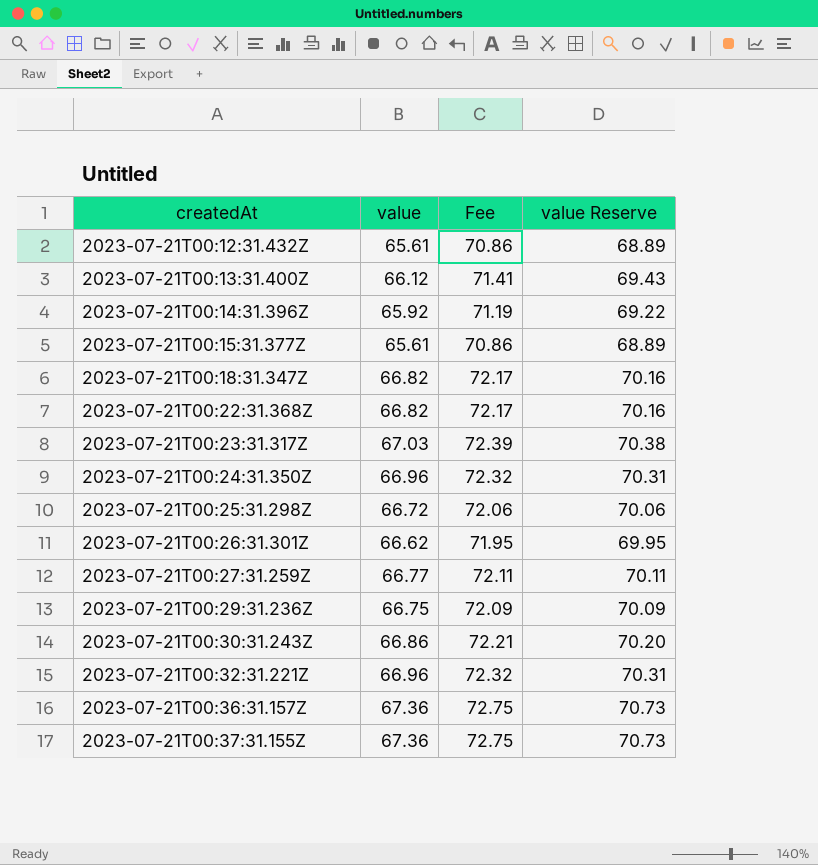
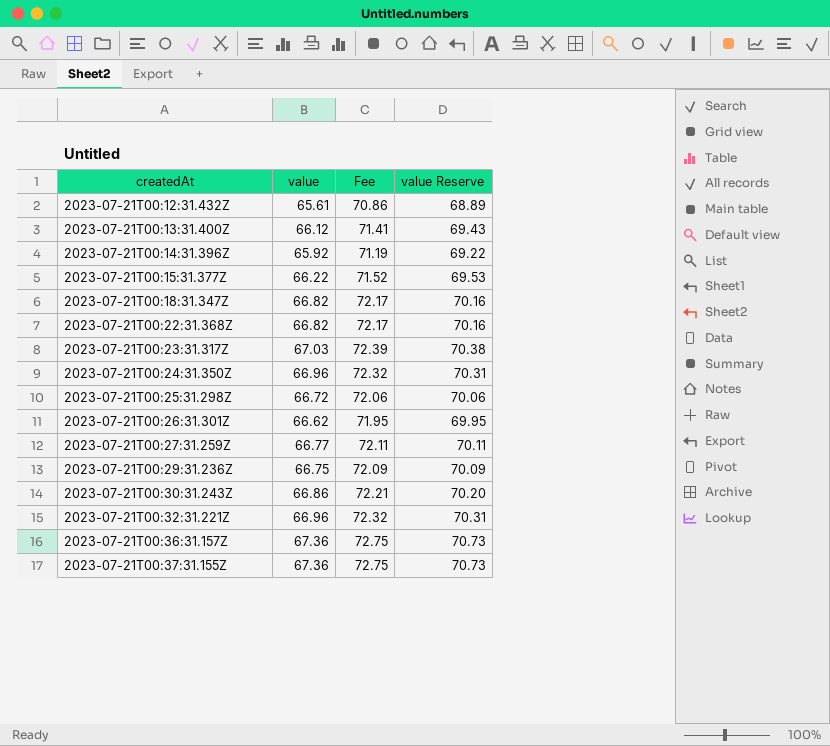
2023-07-21T00:15:31.377Z | value: 65.61 -> 66.22
2023-07-21T00:15:31.377Z | Fee: 70.86 -> 71.52
2023-07-21T00:15:31.377Z | value Reserve: 68.89 -> 69.53

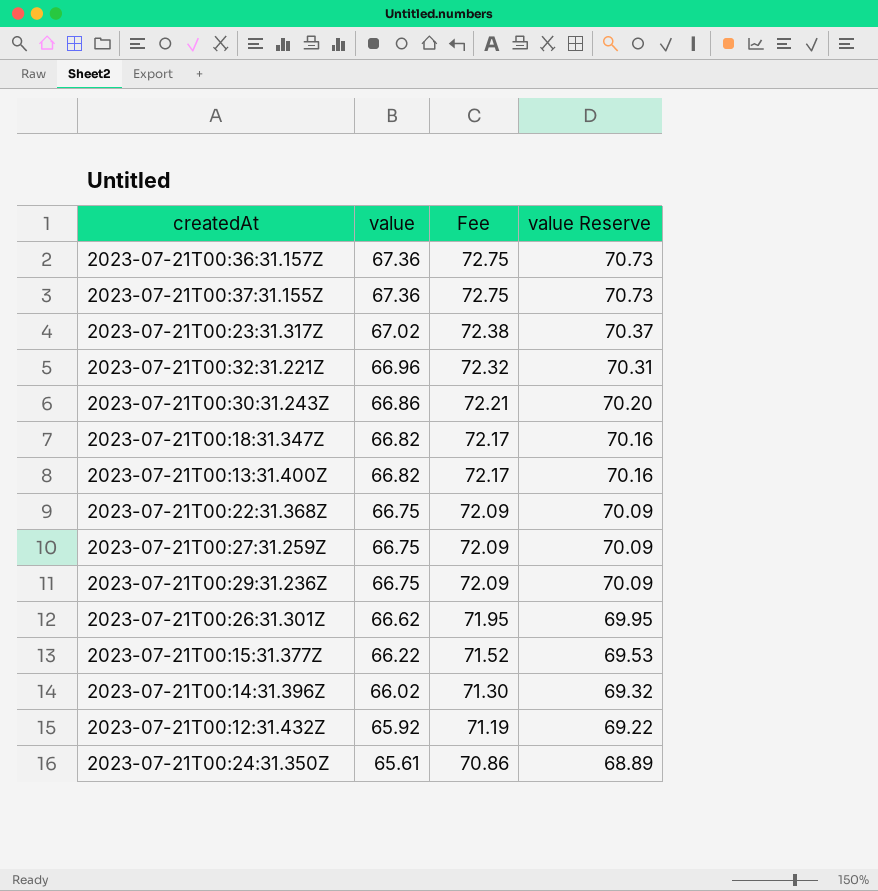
row order: createdAt ascending -> value descending
row 2023-07-21T00:25:31.298Z: 66.72 | 72.06 | 70.06 -> none
2023-07-21T00:23:31.317Z | value: 67.03 -> 67.02
2023-07-21T00:23:31.317Z | Fee: 72.39 -> 72.38
2023-07-21T00:23:31.317Z | value Reserve: 70.38 -> 70.37
2023-07-21T00:13:31.400Z | value: 66.12 -> 66.82
2023-07-21T00:13:31.400Z | Fee: 71.41 -> 72.17
2023-07-21T00:13:31.400Z | value Reserve: 69.43 -> 70.16
2023-07-21T00:22:31.368Z | value: 66.82 -> 66.75
2023-07-21T00:22:31.368Z | Fee: 72.17 -> 72.09
2023-07-21T00:22:31.368Z | value Reserve: 70.16 -> 70.09
2023-07-21T00:27:31.259Z | value: 66.77 -> 66.75
2023-07-21T00:27:31.259Z | Fee: 72.11 -> 72.09
2023-07-21T00:27:31.259Z | value Reserve: 70.11 -> 70.09
2023-07-21T00:14:31.396Z | value: 65.92 -> 66.02
2023-07-21T00:14:31.396Z | Fee: 71.19 -> 71.30
2023-07-21T00:14:31.396Z | value Reserve: 69.22 -> 69.32
2023-07-21T00:12:31.432Z | value: 65.61 -> 65.92
2023-07-21T00:12:31.432Z | Fee: 70.86 -> 71.19
2023-07-21T00:12:31.432Z | value Reserve: 68.89 -> 69.22
2023-07-21T00:24:31.350Z | value: 66.96 -> 65.61
2023-07-21T00:24:31.350Z | Fee: 72.32 -> 70.86
2023-07-21T00:24:31.350Z | value Reserve: 70.31 -> 68.89

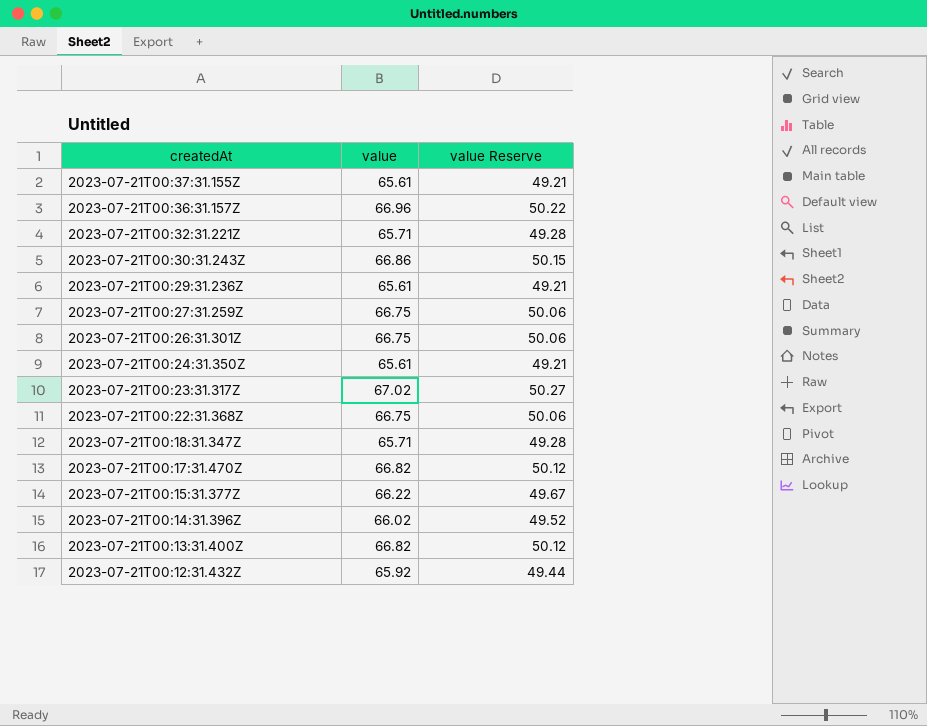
row order: value descending -> createdAt descending
column Fee | formula: [value] * 1.08 -> none
column value Reserve | formula: [value] * 1.05 -> [value] * 0.75
2023-07-21T00:37:31.155Z | value: 67.36 -> 65.61
2023-07-21T00:36:31.157Z | value: 67.36 -> 66.96
2023-07-21T00:32:31.221Z | value: 66.96 -> 65.71
2023-07-21T00:29:31.236Z | value: 66.75 -> 65.61
2023-07-21T00:26:31.301Z | value: 66.62 -> 66.75
2023-07-21T00:18:31.347Z | value: 66.82 -> 65.71
row 2023-07-21T00:17:31.470Z: none -> 66.82 | 50.12

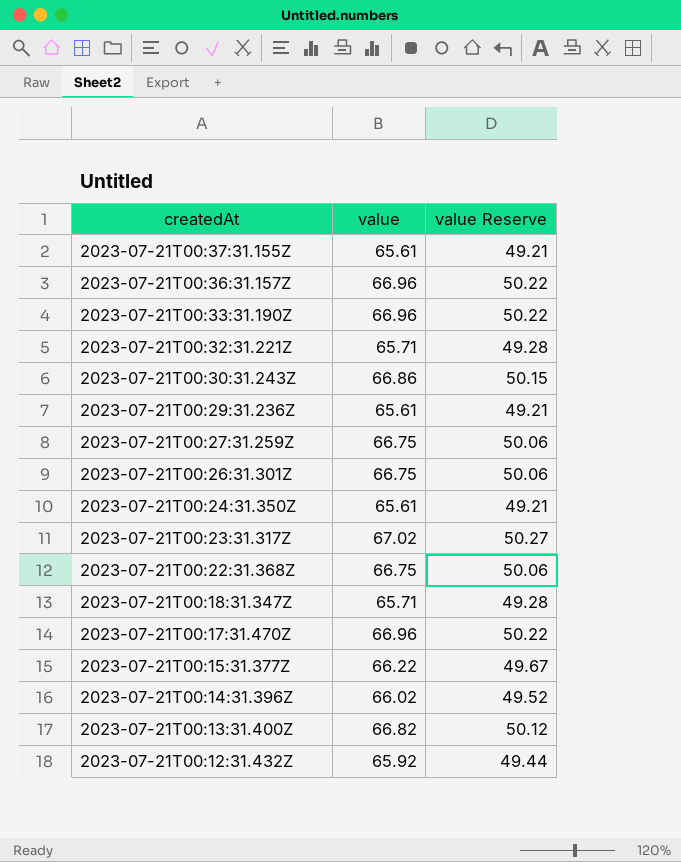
row 2023-07-21T00:33:31.190Z: none -> 66.96 | 50.22
2023-07-21T00:17:31.470Z | value: 66.82 -> 66.96
2023-07-21T00:17:31.470Z | value Reserve: 50.12 -> 50.22

